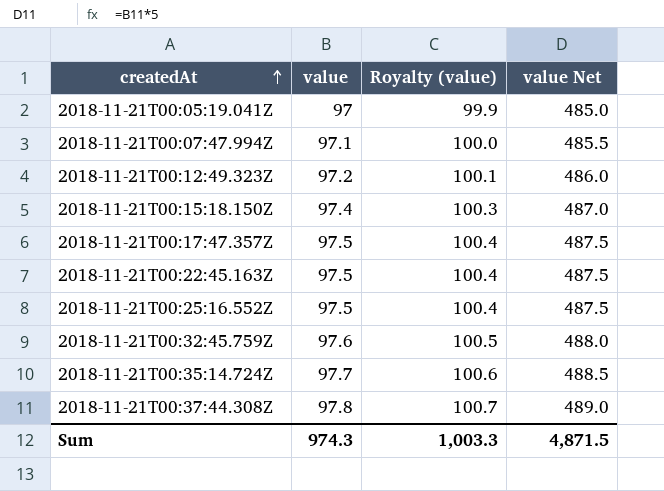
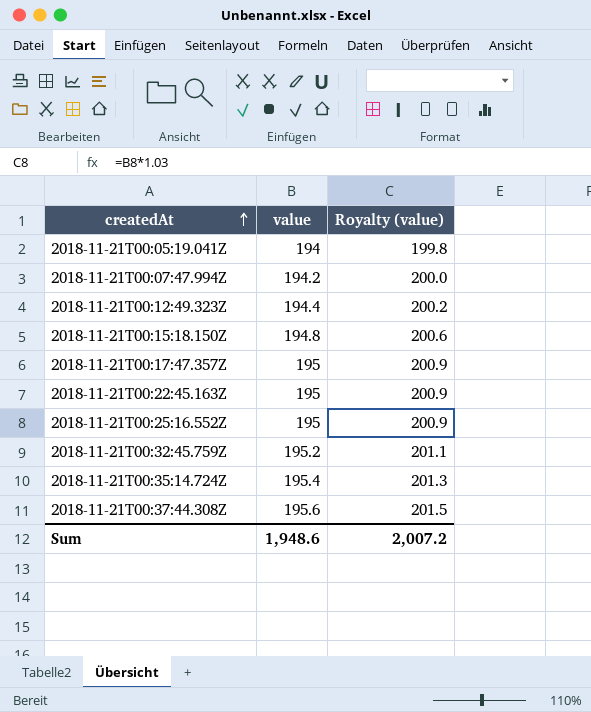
column value Net | formula: [value] * 5 -> none
2018-11-21T00:05:19.041Z | value: 97 -> 194
2018-11-21T00:05:19.041Z | Royalty (value): 99.9 -> 199.8
2018-11-21T00:07:47.994Z | value: 97.1 -> 194.2
2018-11-21T00:07:47.994Z | Royalty (value): 100.0 -> 200.0
2018-11-21T00:12:49.323Z | value: 97.2 -> 194.4
2018-11-21T00:12:49.323Z | Royalty (value): 100.1 -> 200.2
2018-11-21T00:15:18.150Z | value: 97.4 -> 194.8
2018-11-21T00:15:18.150Z | Royalty (value): 100.3 -> 200.6
2018-11-21T00:17:47.357Z | value: 97.5 -> 195
2018-11-21T00:17:47.357Z | Royalty (value): 100.4 -> 200.9
2018-11-21T00:22:45.163Z | value: 97.5 -> 195
2018-11-21T00:22:45.163Z | Royalty (value): 100.4 -> 200.9
2018-11-21T00:25:16.552Z | value: 97.5 -> 195
2018-11-21T00:25:16.552Z | Royalty (value): 100.4 -> 200.9
2018-11-21T00:32:45.759Z | value: 97.6 -> 195.2
2018-11-21T00:32:45.759Z | Royalty (value): 100.5 -> 201.1
2018-11-21T00:35:14.724Z | value: 97.7 -> 195.4
2018-11-21T00:35:14.724Z | Royalty (value): 100.6 -> 201.3
2018-11-21T00:37:44.308Z | value: 97.8 -> 195.6
2018-11-21T00:37:44.308Z | Royalty (value): 100.7 -> 201.5
Sum | value: 974.3 -> 1,948.6
Sum | Royalty (value): 1,003.3 -> 2,007.2

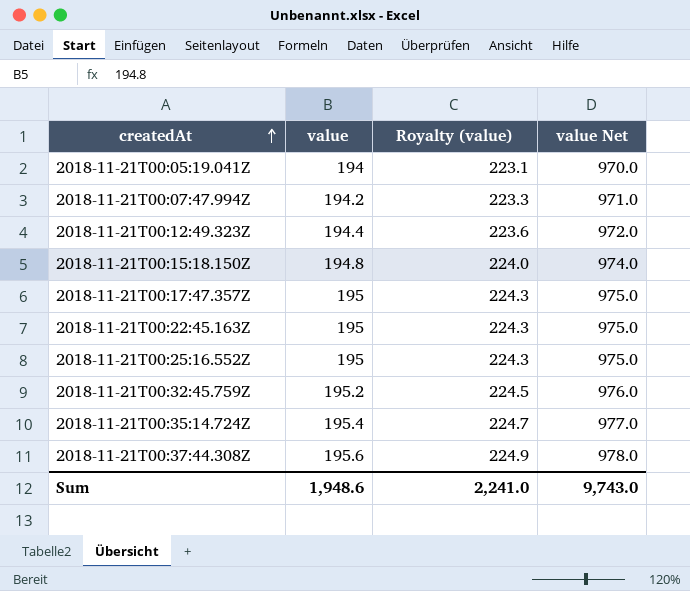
column Royalty (value) | formula: [value] * 1.03 -> [value] * 1.15
column value Net | formula: none -> [value] * 5
Sum | Royalty (value): 2,007.2 -> 2,241.0

